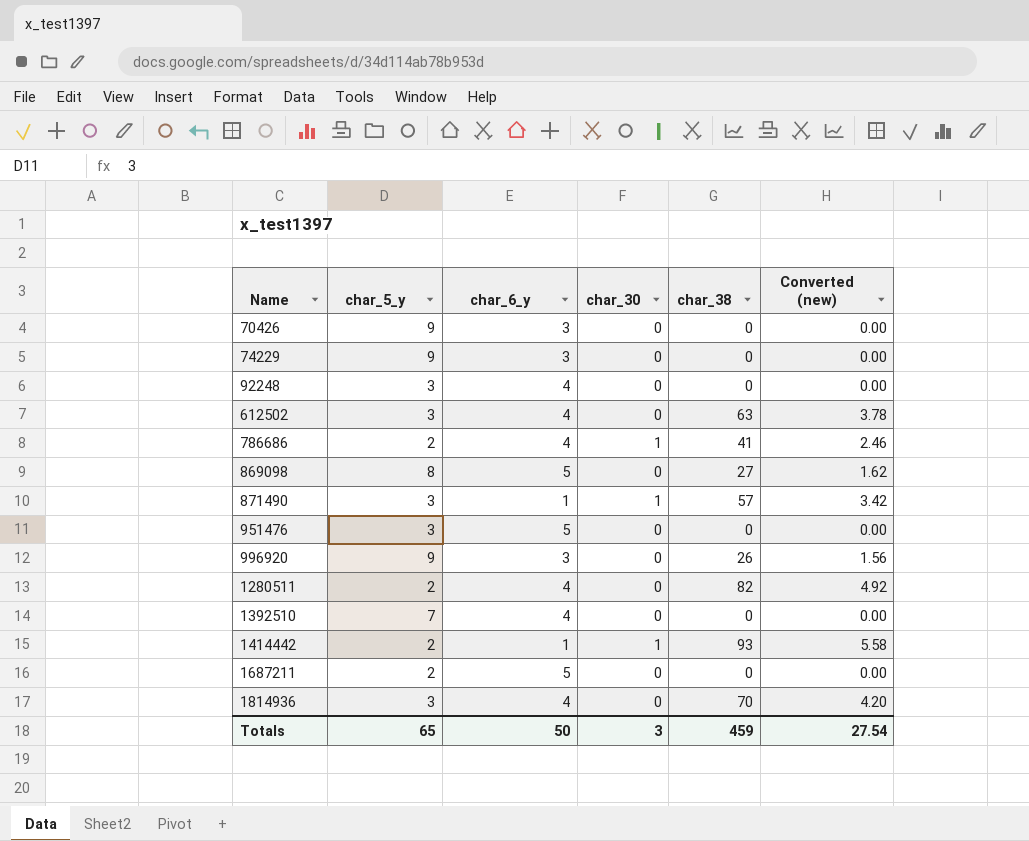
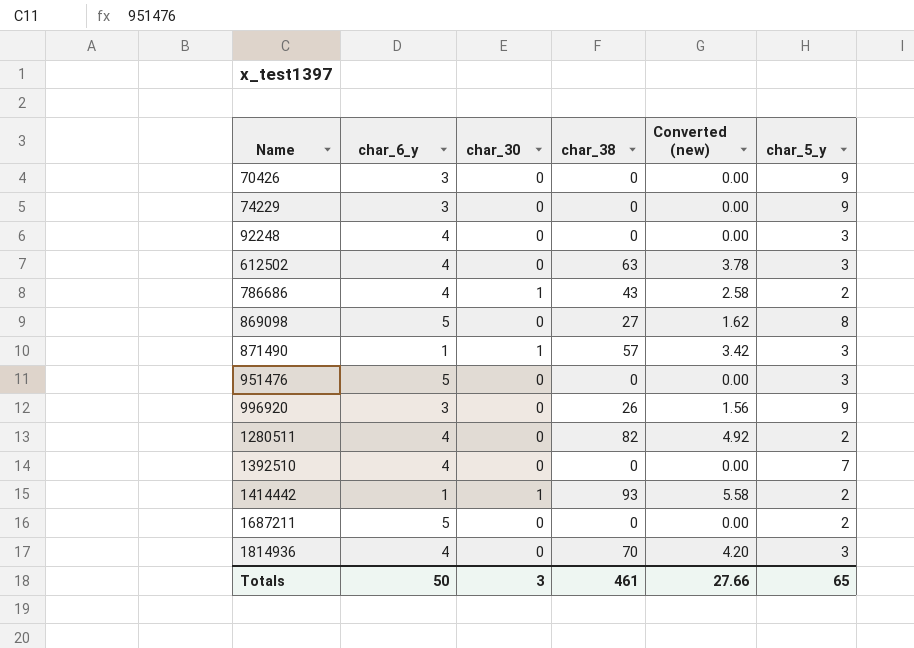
column char_5_y | position: 2 -> 6
786686 | char_38: 41 -> 43
786686 | Converted (new): 2.46 -> 2.58
Totals | char_38: 459 -> 461
Totals | Converted (new): 27.54 -> 27.66

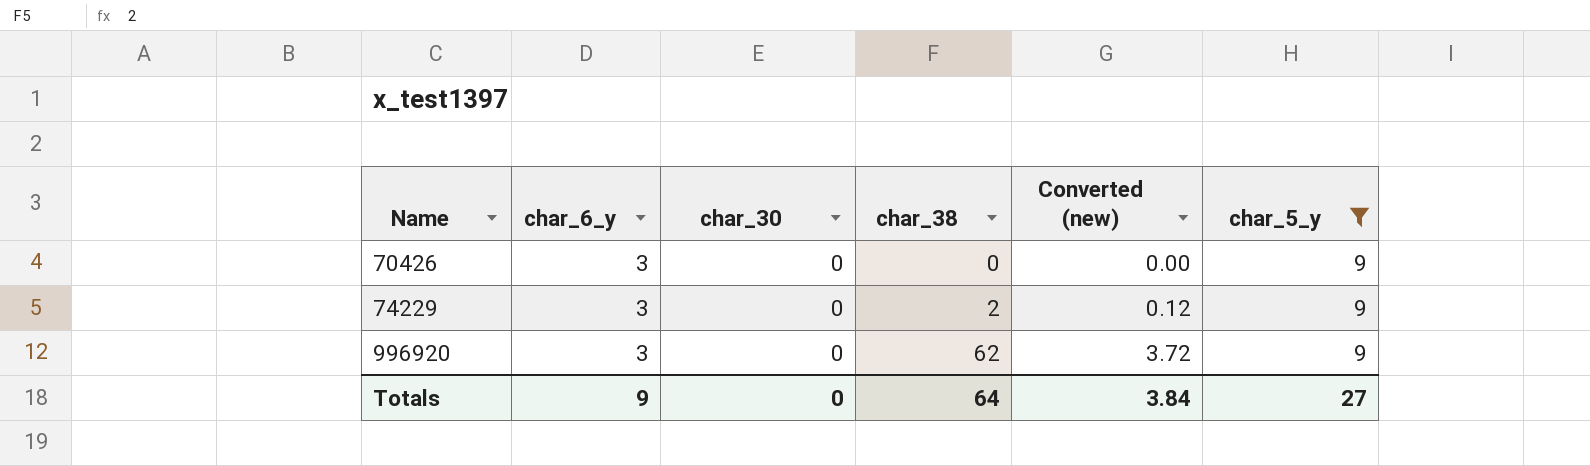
filter: none -> char_5_y = 9
74229 | char_38: 0 -> 2
74229 | Converted (new): 0.00 -> 0.12
996920 | char_38: 26 -> 62
996920 | Converted (new): 1.56 -> 3.72
Totals | char_6_y: 50 -> 9
Totals | char_30: 3 -> 0
Totals | char_38: 461 -> 64
Totals | Converted (new): 27.66 -> 3.84
Totals | char_5_y: 65 -> 27

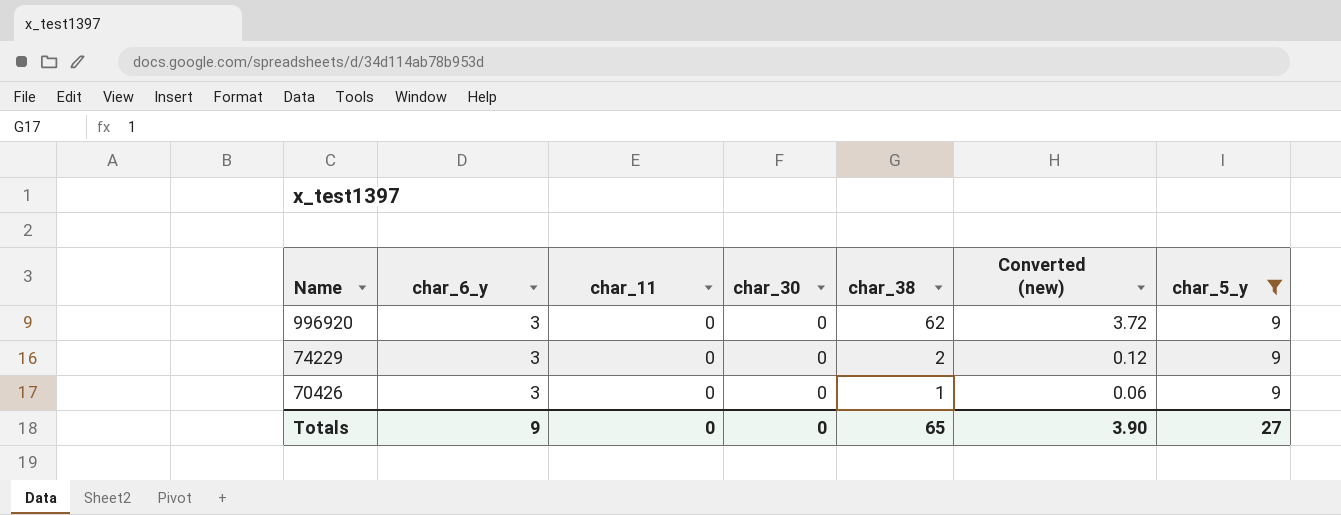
row order: Name ascending -> Name descending
column char_11 | position: none -> 3
70426 | char_38: 0 -> 1
70426 | Converted (new): 0.00 -> 0.06
Totals | char_38: 64 -> 65
Totals | Converted (new): 3.84 -> 3.90

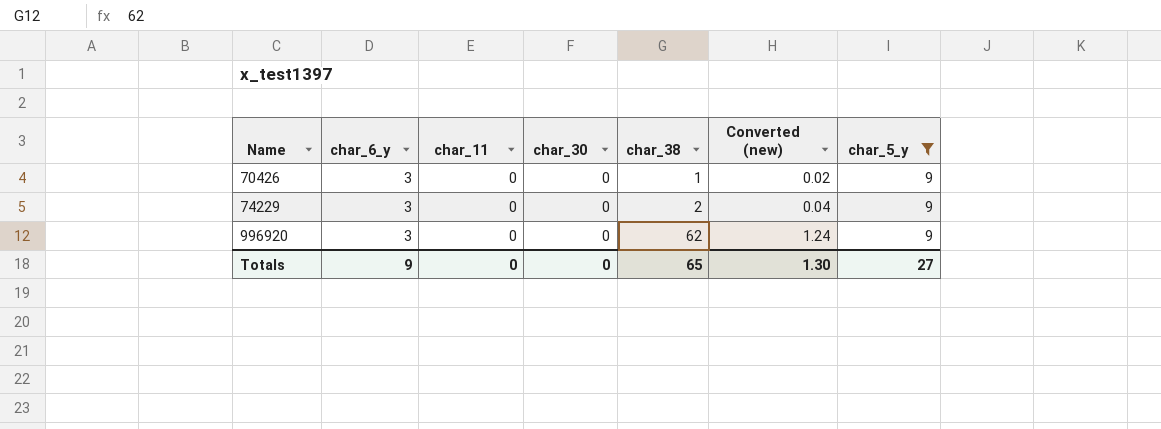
row order: Name descending -> Name ascending
column Converted (new) | formula: [char_38] * 0.06 -> [char_38] * 0.02
Totals | Converted (new): 3.90 -> 1.30

